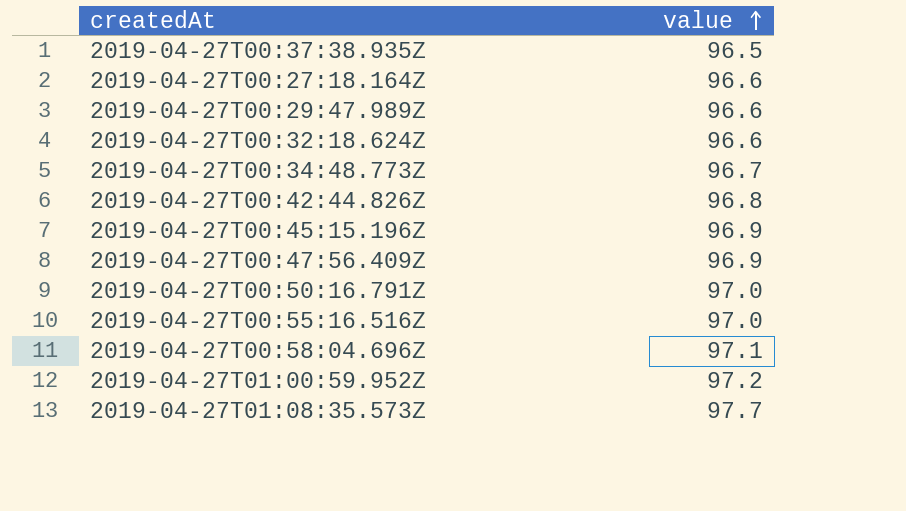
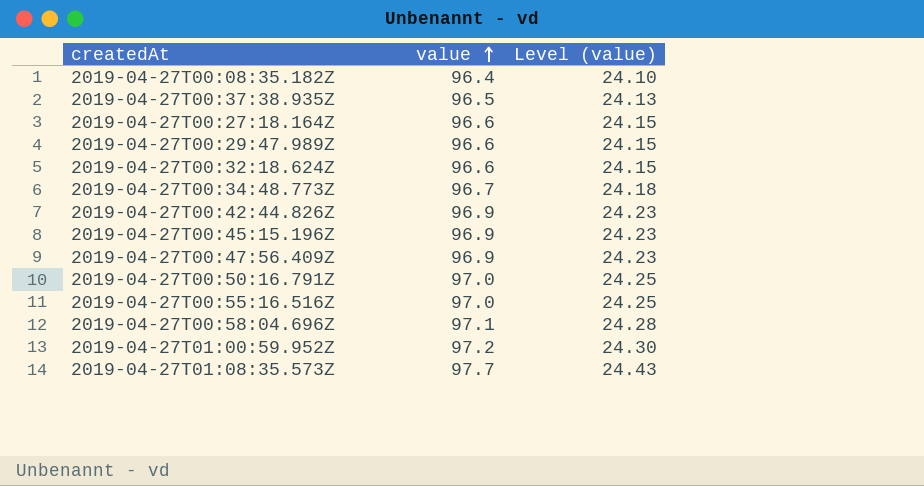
column Level (value) | formula: none -> [value] * 0.25
row 2019-04-27T00:08:35.182Z: none -> 96.4 | 24.10
2019-04-27T00:42:44.826Z | value: 96.8 -> 96.9

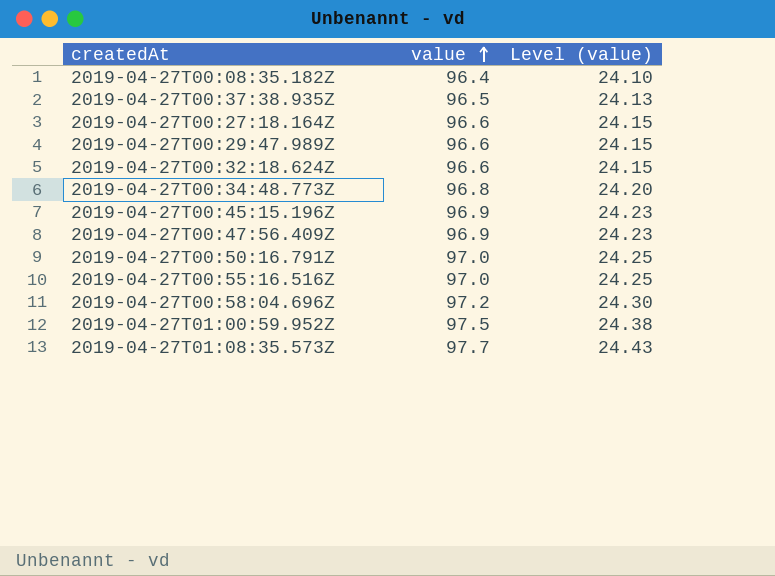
row 2019-04-27T00:42:44.826Z: 96.9 | 24.23 -> none
2019-04-27T00:34:48.773Z | value: 96.7 -> 96.8
2019-04-27T00:34:48.773Z | Level (value): 24.18 -> 24.20
2019-04-27T00:58:04.696Z | value: 97.1 -> 97.2
2019-04-27T00:58:04.696Z | Level (value): 24.28 -> 24.30
2019-04-27T01:00:59.952Z | value: 97.2 -> 97.5
2019-04-27T01:00:59.952Z | Level (value): 24.30 -> 24.38

